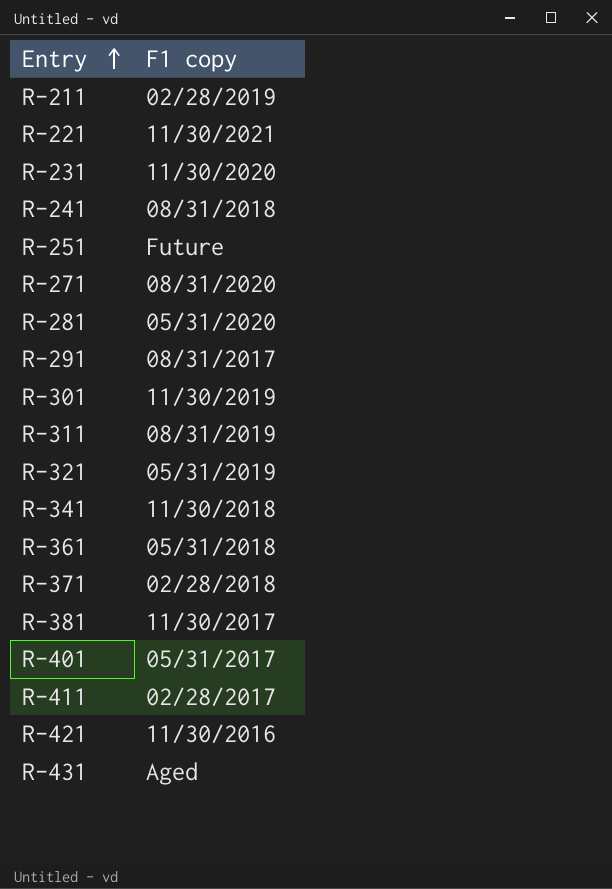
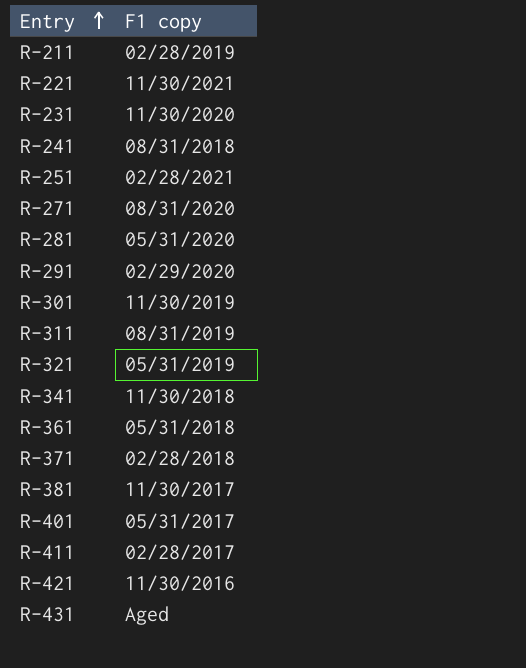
R-251 | F1 copy: Future -> 02/28/2021
R-291 | F1 copy: 08/31/2017 -> 02/29/2020

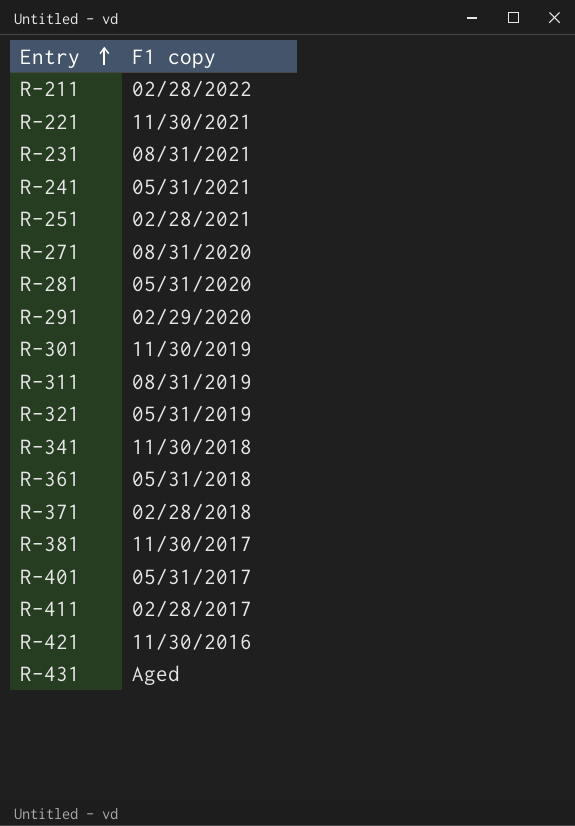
R-211 | F1 copy: 02/28/2019 -> 02/28/2022
R-231 | F1 copy: 11/30/2020 -> 08/31/2021
R-241 | F1 copy: 08/31/2018 -> 05/31/2021

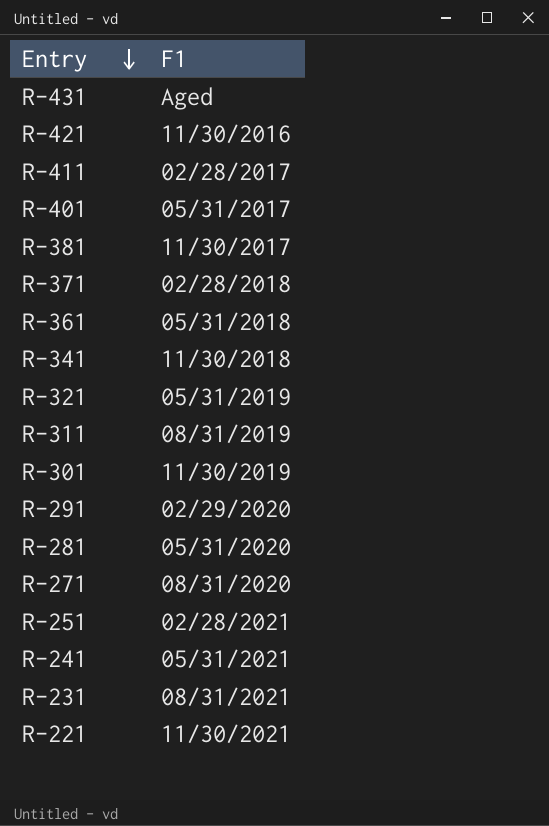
row order: Entry ascending -> Entry descending
column name: F1 copy -> F1
row R-211: 02/28/2022 -> none

